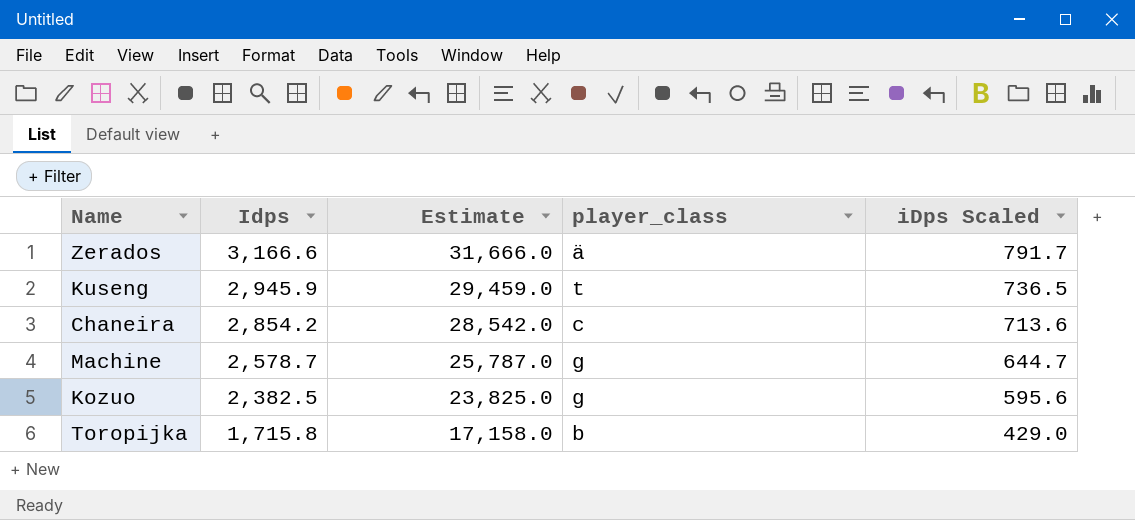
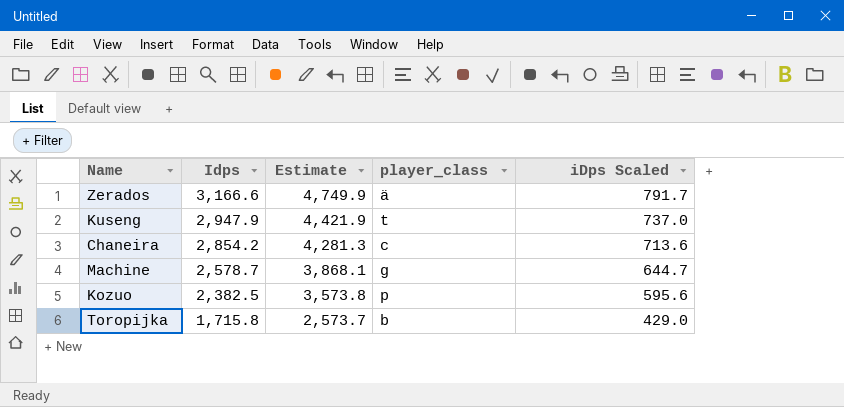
column Estimate | formula: [Idps] * 10 -> [Idps] * 1.5
Kuseng | Idps: 2,945.9 -> 2,947.9
Kuseng | iDps Scaled: 736.5 -> 737.0
Kozuo | player_class: g -> p

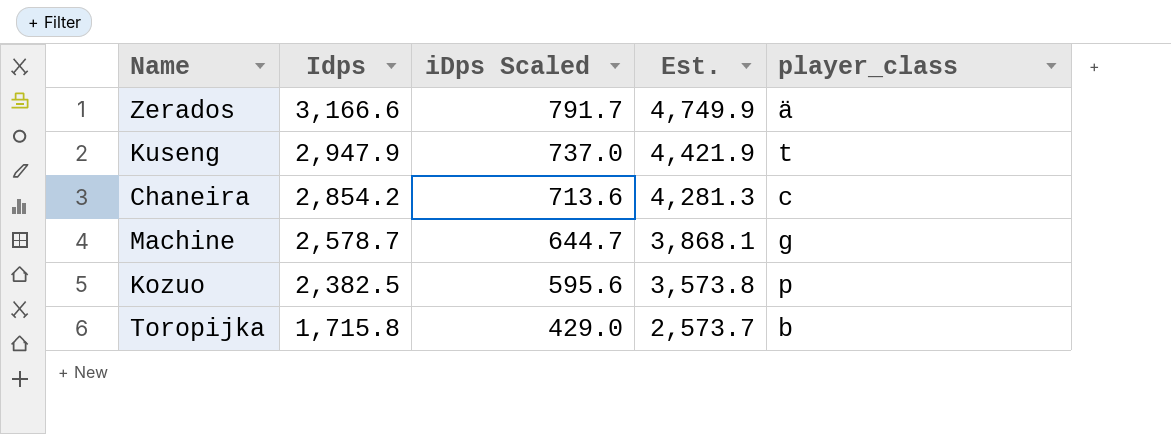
column iDps Scaled | position: 5 -> 3
column name: Estimate -> Est.

